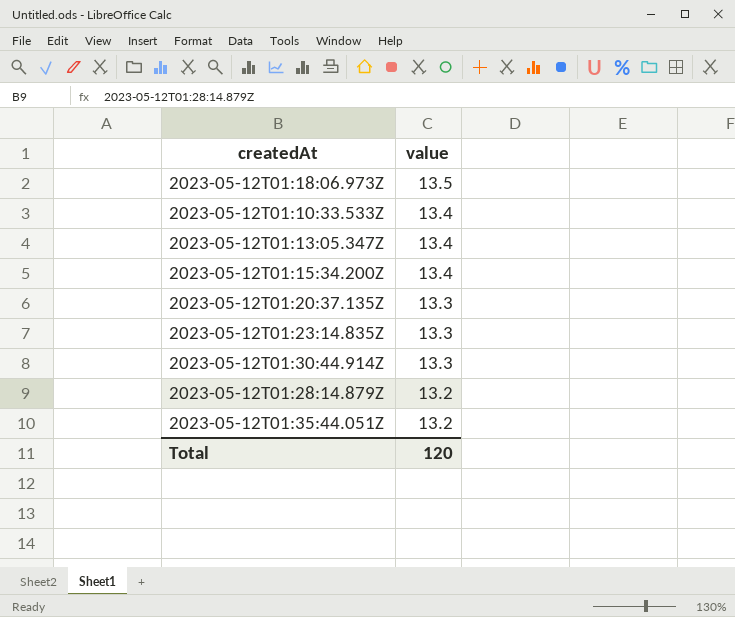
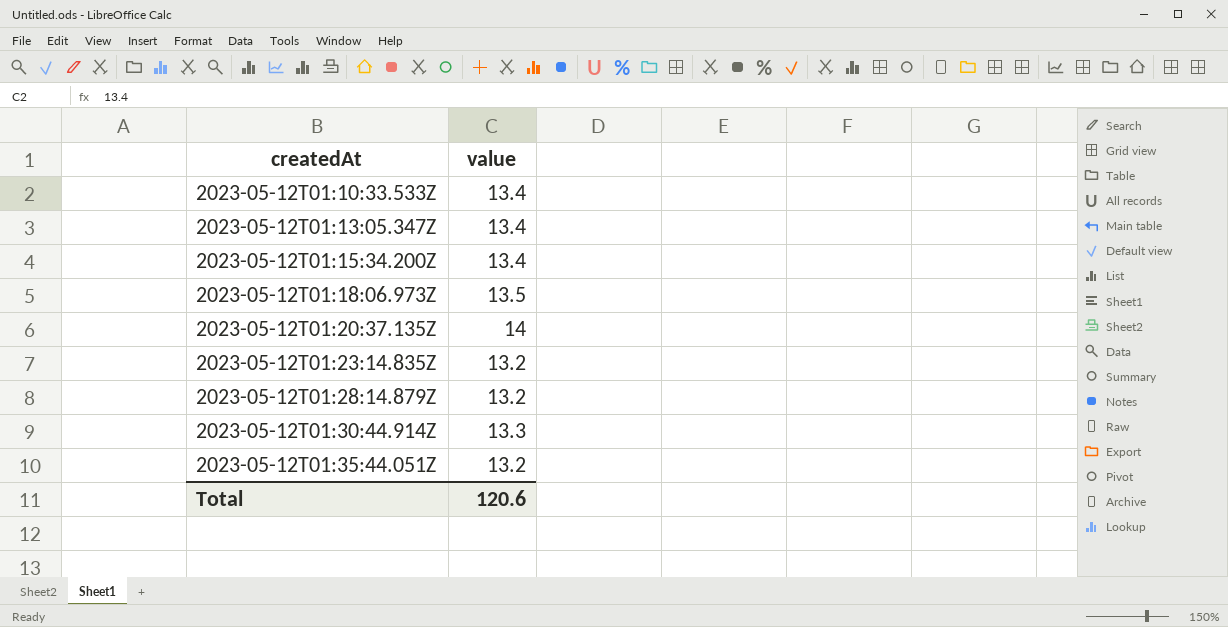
row order: value descending -> createdAt ascending
2023-05-12T01:20:37.135Z | value: 13.3 -> 14
2023-05-12T01:23:14.835Z | value: 13.3 -> 13.2
Total | value: 120 -> 120.6

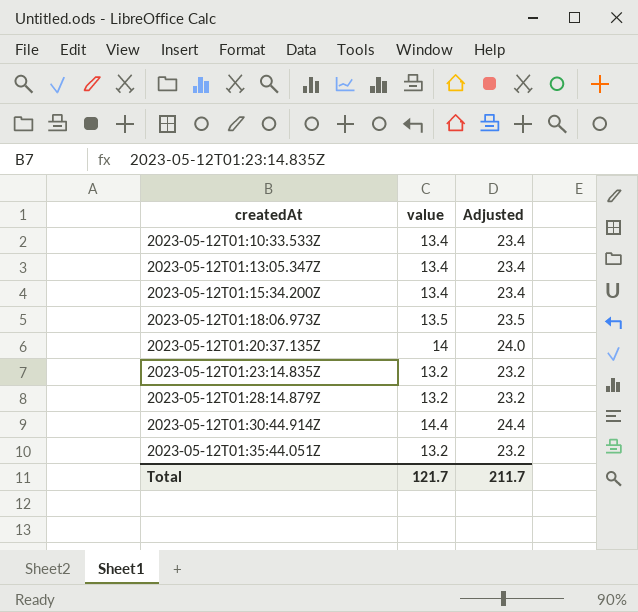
column Adjusted | formula: none -> [value] + 10
2023-05-12T01:30:44.914Z | value: 13.3 -> 14.4
Total | value: 120.6 -> 121.7

